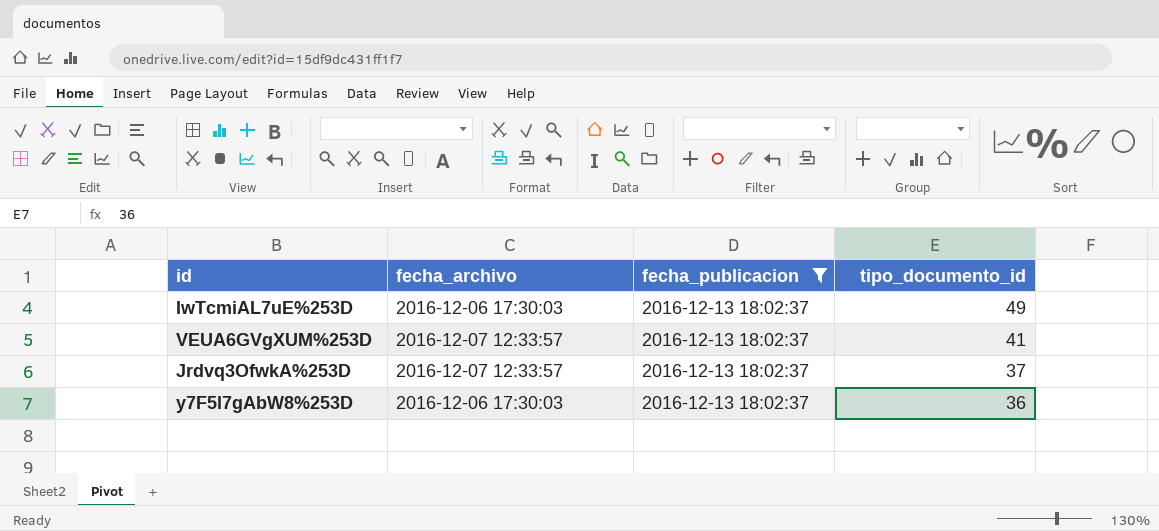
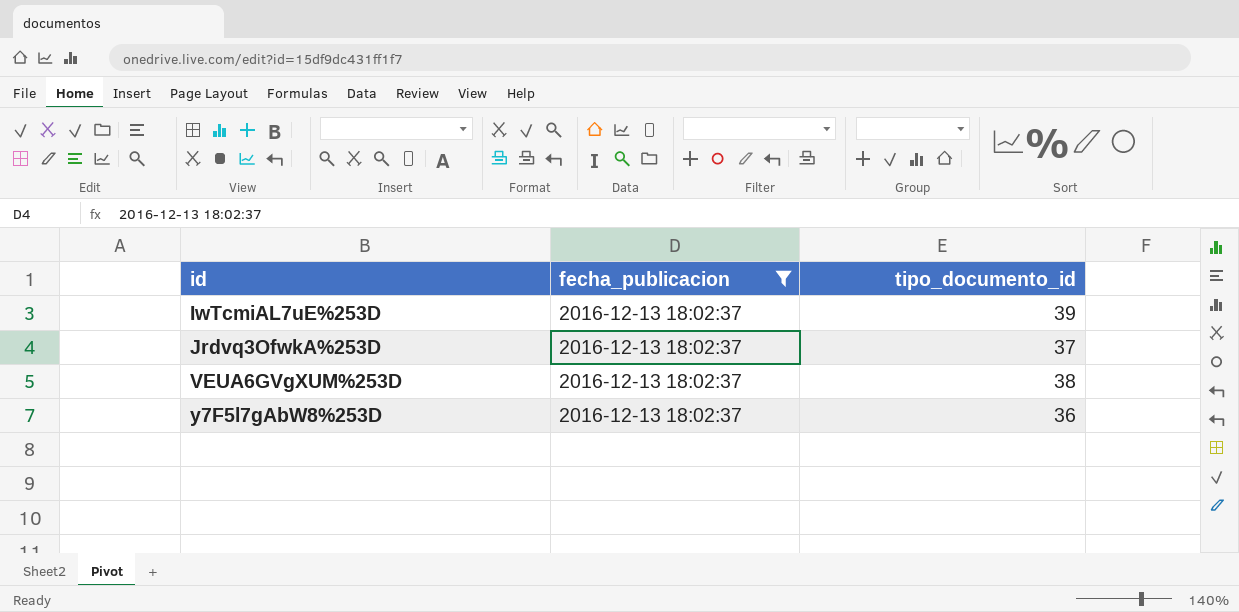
row order: tipo_documento_id descending -> id ascending
column fecha_archivo | position: 2 -> none
IwTcmiAL7uE%253D | tipo_documento_id: 49 -> 39
VEUA6GVgXUM%253D | tipo_documento_id: 41 -> 38

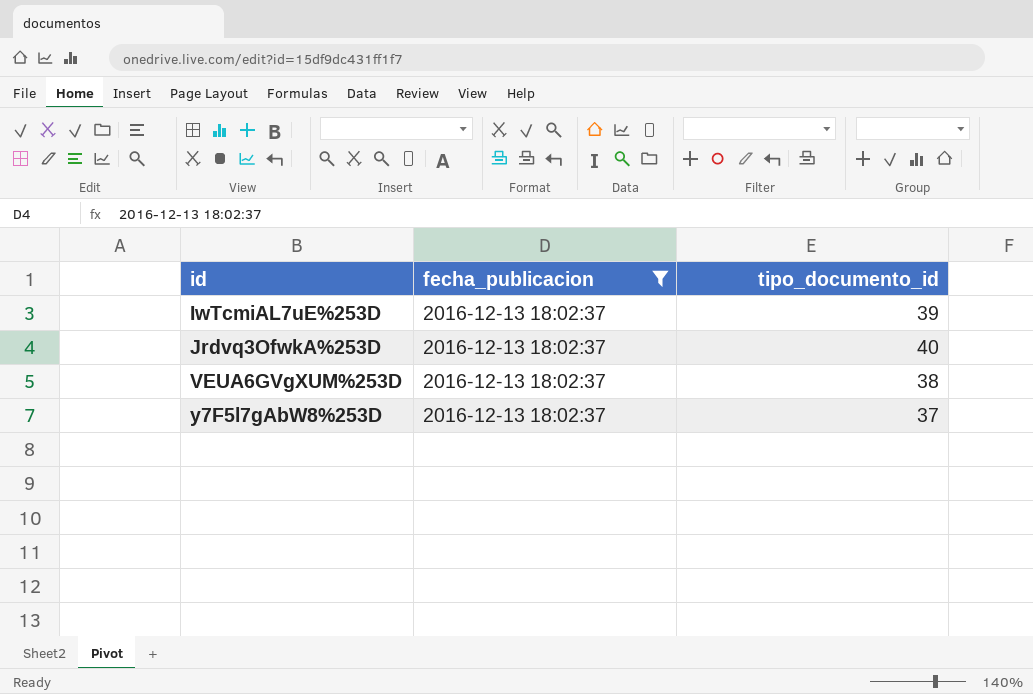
Jrdvq3OfwkA%253D | tipo_documento_id: 37 -> 40
y7F5l7gAbW8%253D | tipo_documento_id: 36 -> 37

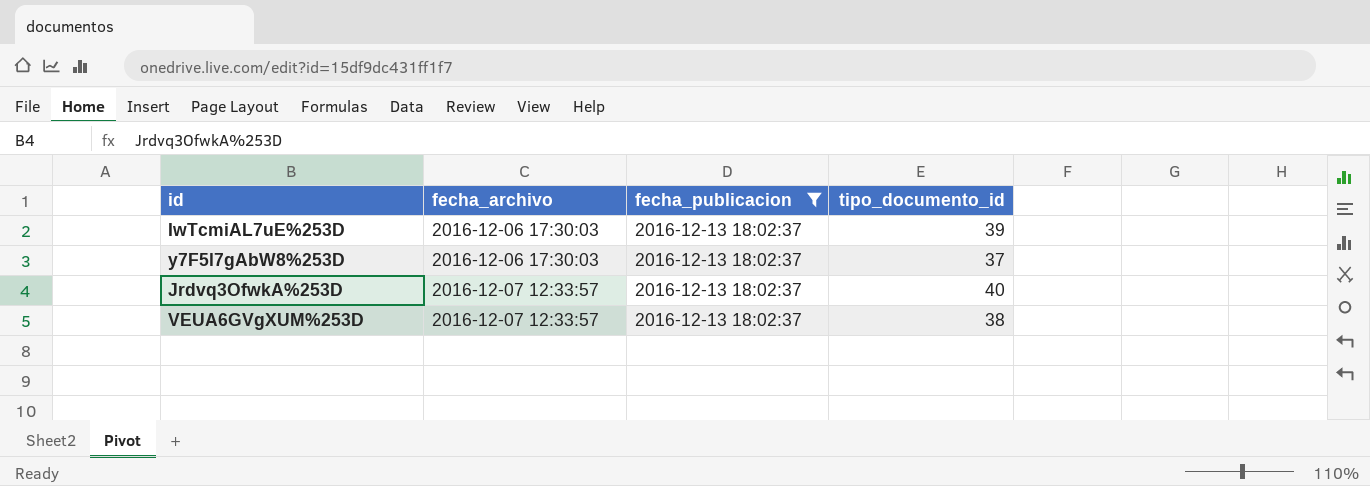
row order: id ascending -> fecha_archivo ascending
column fecha_archivo | position: none -> 2

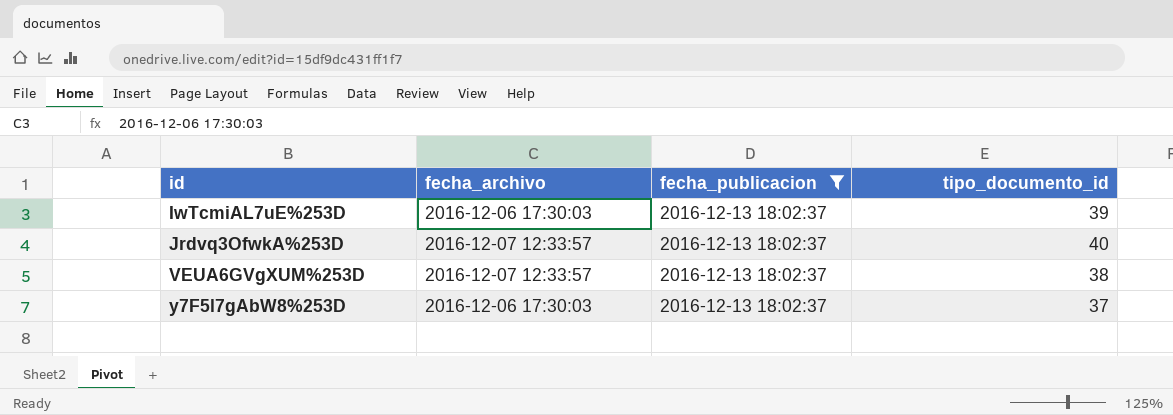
row order: fecha_archivo ascending -> id ascending

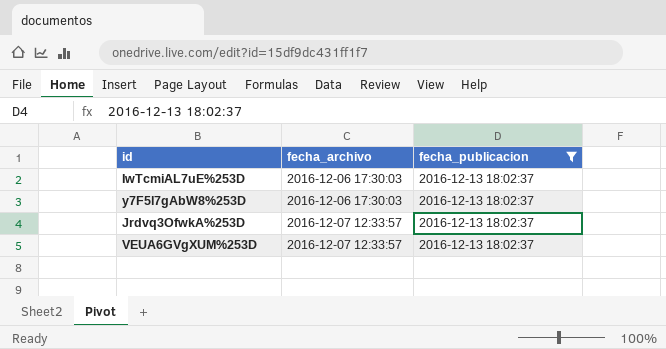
row order: id ascending -> fecha_archivo ascending
column tipo_documento_id | position: 4 -> none

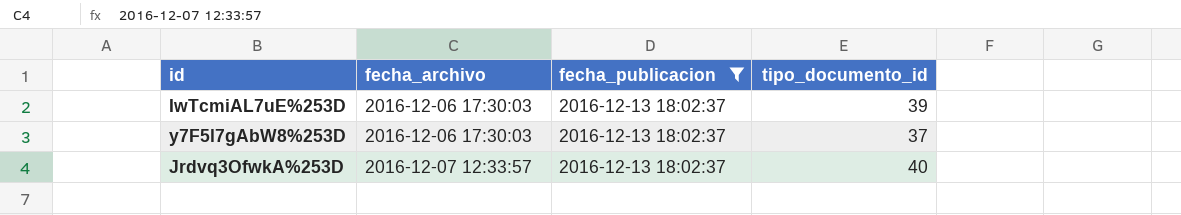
column tipo_documento_id | position: none -> 4
row VEUA6GVgXUM%253D: 2016-12-07 12:33:57 | 2016-12-13 18:02:37 -> none

